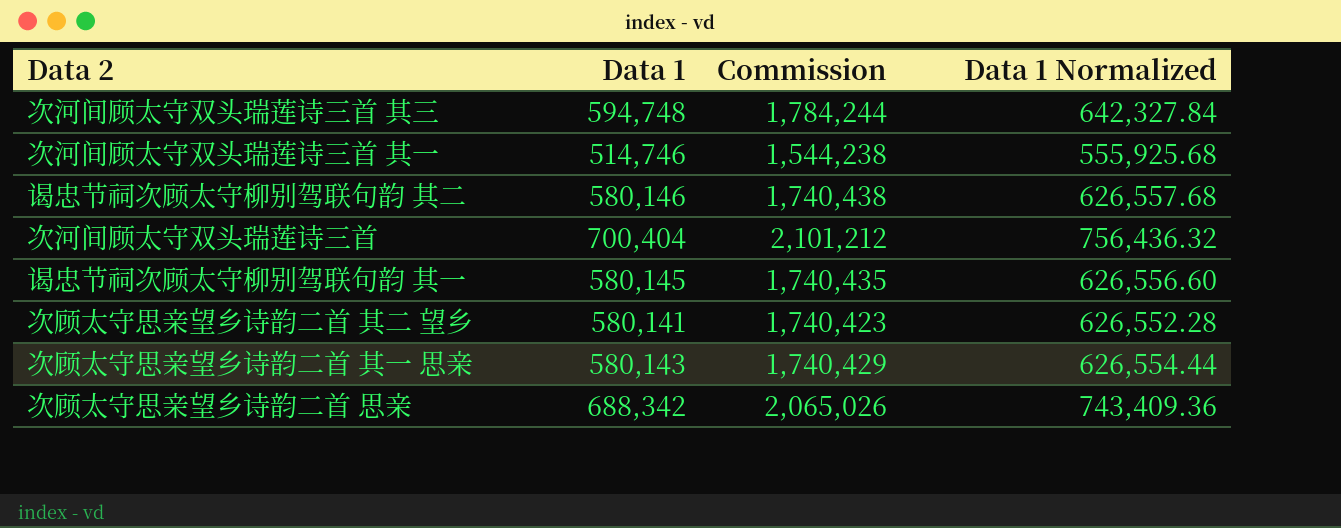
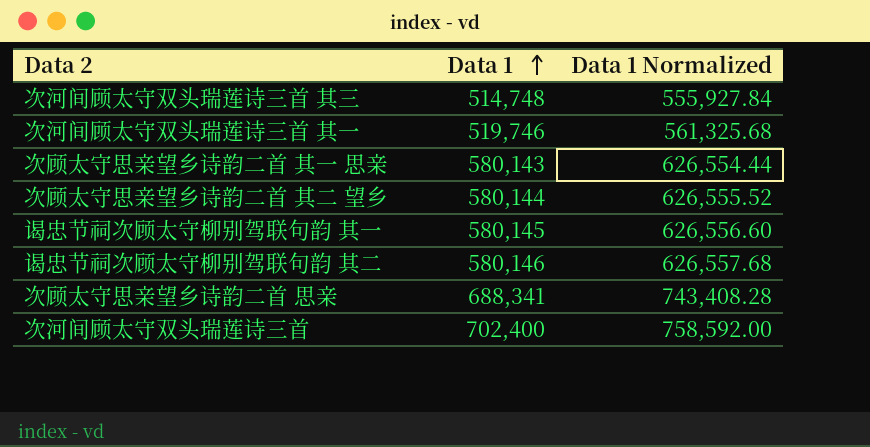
row order: none -> Data 1 ascending
column Commission | formula: [Data 1] * 3 -> none
次河间顾太守双头瑞莲诗三首 其三 | Data 1: 594,748 -> 514,748
次河间顾太守双头瑞莲诗三首 其三 | Data 1 Normalized: 642,327.84 -> 555,927.84
次河间顾太守双头瑞莲诗三首 其一 | Data 1: 514,746 -> 519,746
次河间顾太守双头瑞莲诗三首 其一 | Data 1 Normalized: 555,925.68 -> 561,325.68
次顾太守思亲望乡诗韵二首 其二 望乡 | Data 1: 580,141 -> 580,144
次顾太守思亲望乡诗韵二首 其二 望乡 | Data 1 Normalized: 626,552.28 -> 626,555.52
次顾太守思亲望乡诗韵二首 思亲 | Data 1: 688,342 -> 688,341
次顾太守思亲望乡诗韵二首 思亲 | Data 1 Normalized: 743,409.36 -> 743,408.28
次河间顾太守双头瑞莲诗三首 | Data 1: 700,404 -> 702,400
次河间顾太守双头瑞莲诗三首 | Data 1 Normalized: 756,436.32 -> 758,592.00

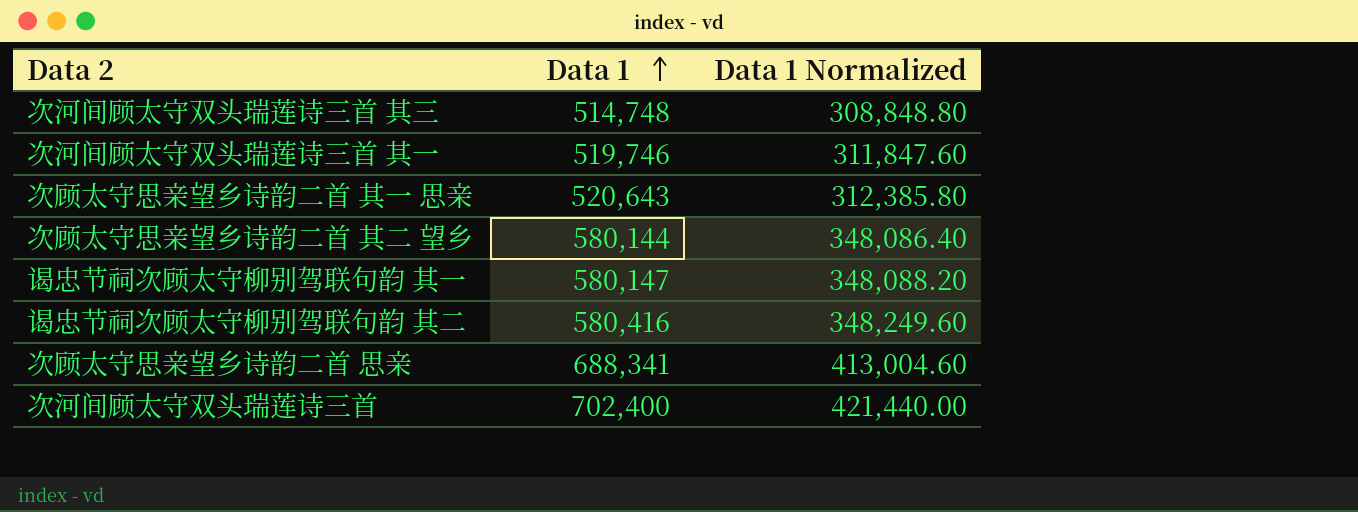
column Data 1 Normalized | formula: [Data 1] * 1.08 -> [Data 1] * 0.6
次顾太守思亲望乡诗韵二首 其一 思亲 | Data 1: 580,143 -> 520,643
谒忠节祠次顾太守柳别驾联句韵 其一 | Data 1: 580,145 -> 580,147
谒忠节祠次顾太守柳别驾联句韵 其二 | Data 1: 580,146 -> 580,416

